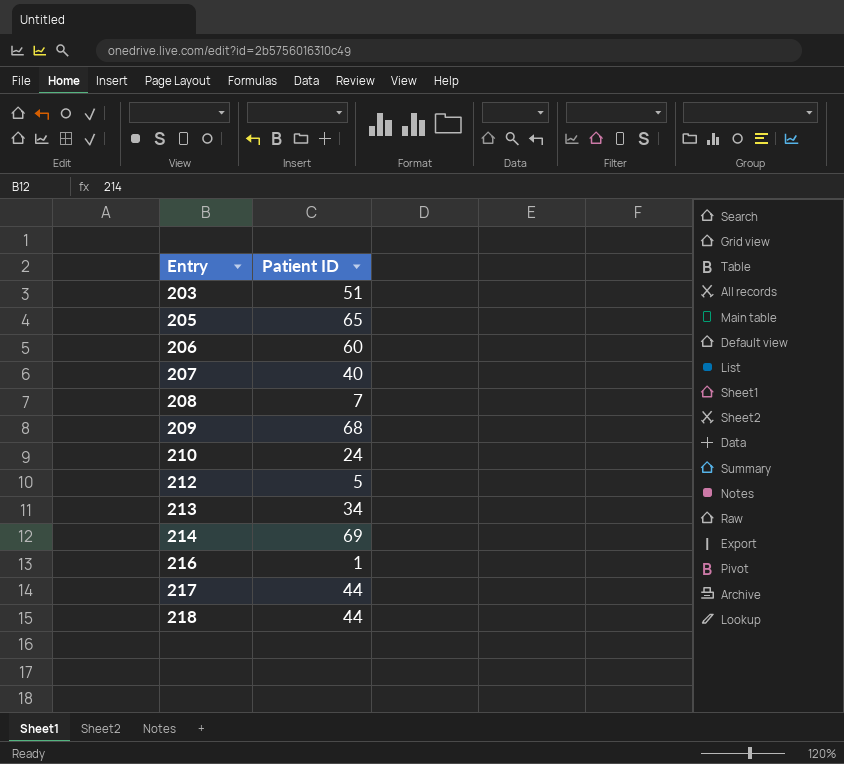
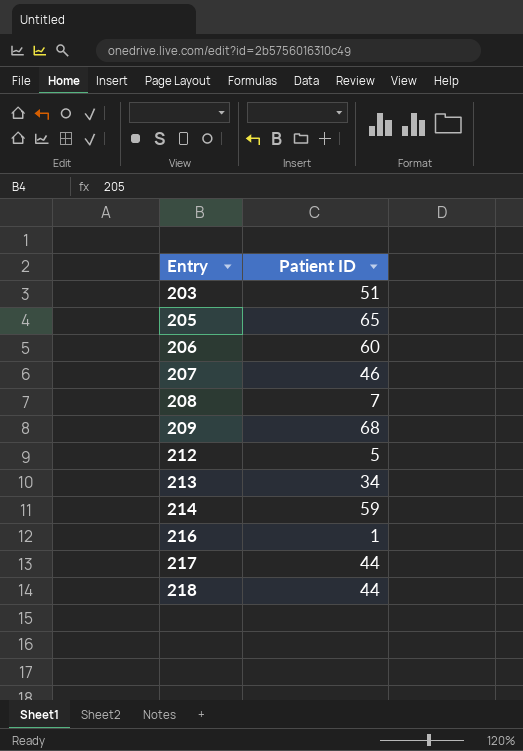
row 210: 24 -> none
207 | Patient ID: 40 -> 46
214 | Patient ID: 69 -> 59

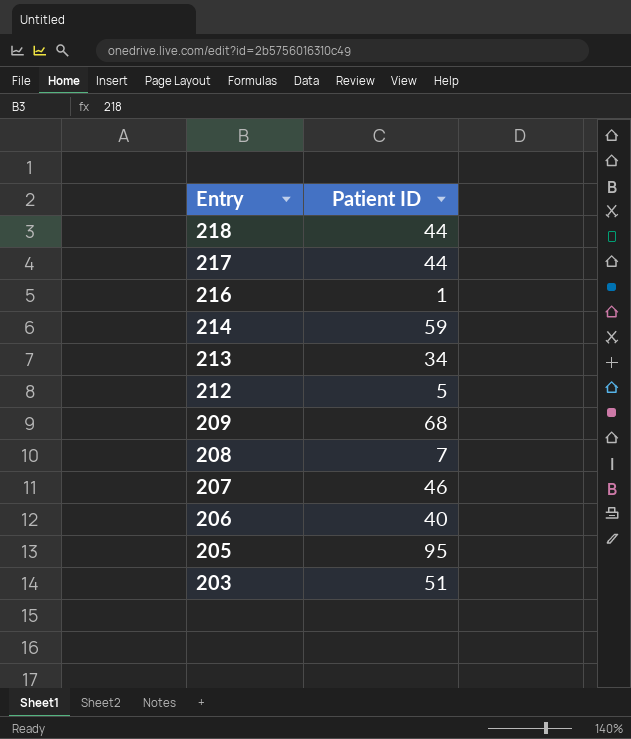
row order: Entry ascending -> Entry descending
206 | Patient ID: 60 -> 40
205 | Patient ID: 65 -> 95

